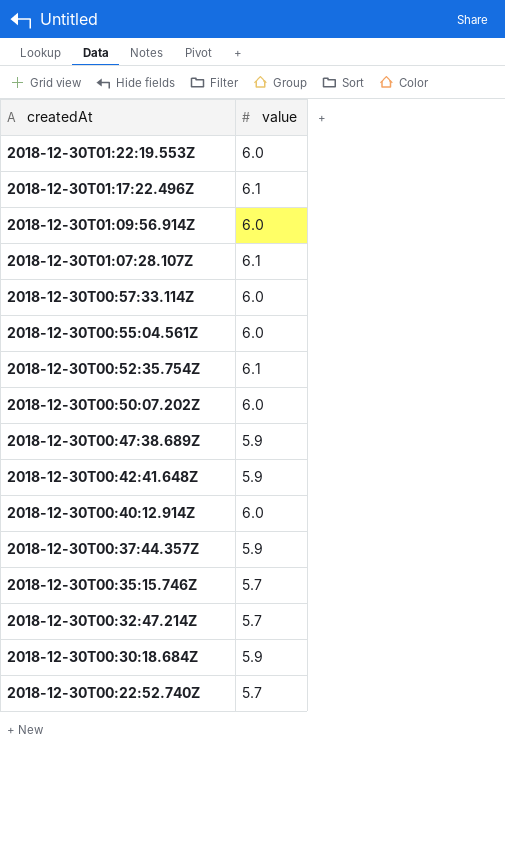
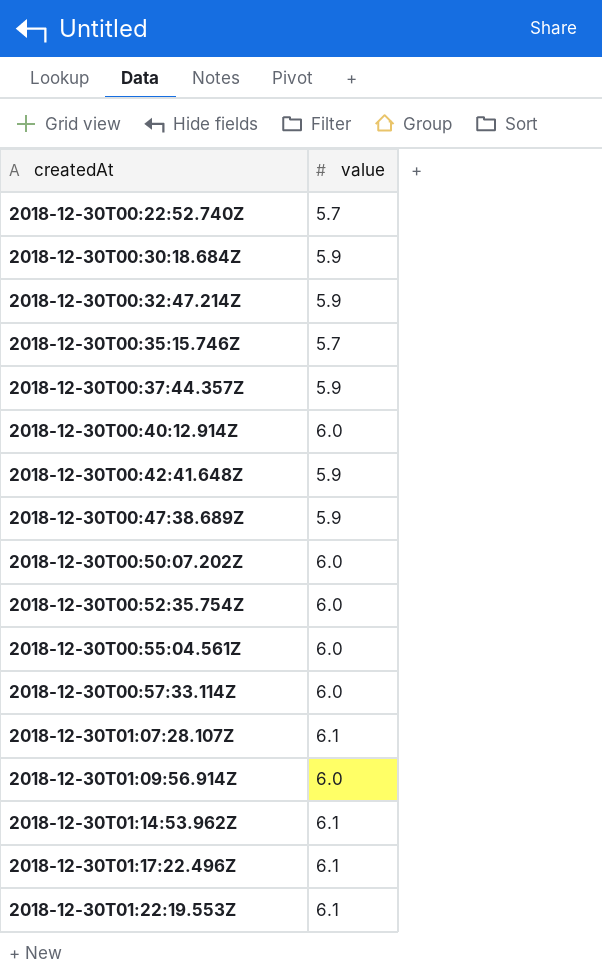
row order: createdAt descending -> createdAt ascending
2018-12-30T00:32:47.214Z | value: 5.7 -> 5.9
2018-12-30T00:52:35.754Z | value: 6.1 -> 6.0
row 2018-12-30T01:14:53.962Z: none -> 6.1
2018-12-30T01:22:19.553Z | value: 6.0 -> 6.1

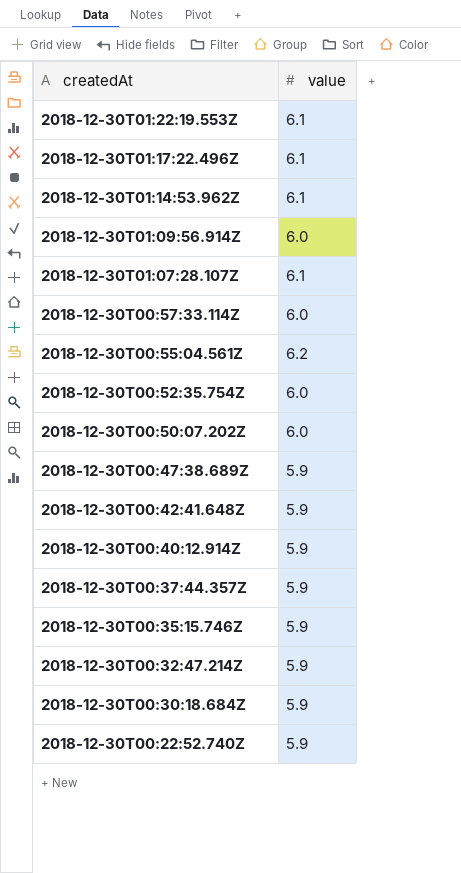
row order: createdAt ascending -> createdAt descending
2018-12-30T00:55:04.561Z | value: 6.0 -> 6.2
2018-12-30T00:40:12.914Z | value: 6.0 -> 5.9
2018-12-30T00:35:15.746Z | value: 5.7 -> 5.9
2018-12-30T00:22:52.740Z | value: 5.7 -> 5.9

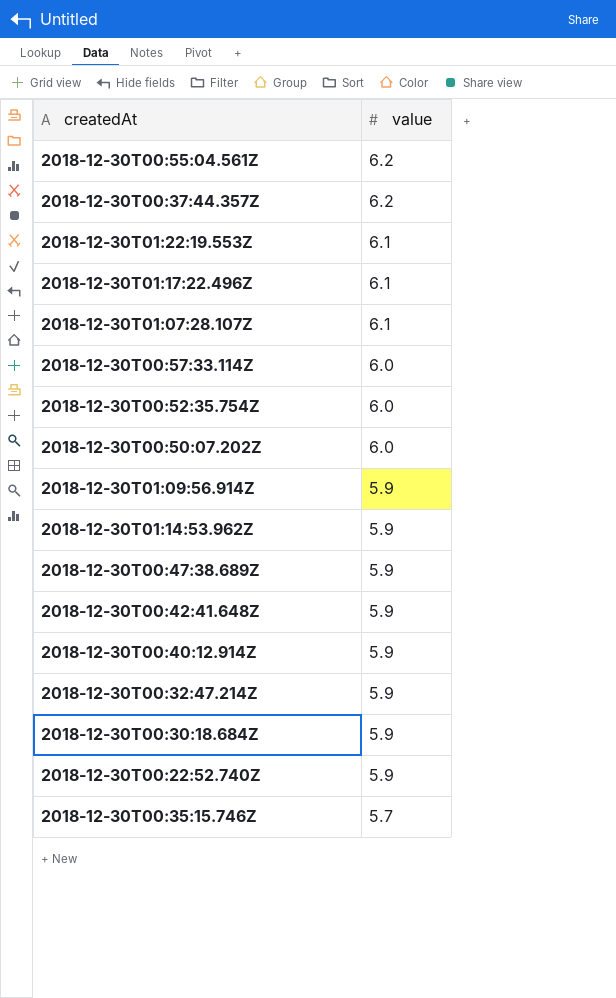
row order: createdAt descending -> value descending
2018-12-30T00:37:44.357Z | value: 5.9 -> 6.2
2018-12-30T01:09:56.914Z | value: 6.0 -> 5.9
2018-12-30T01:14:53.962Z | value: 6.1 -> 5.9
2018-12-30T00:35:15.746Z | value: 5.9 -> 5.7

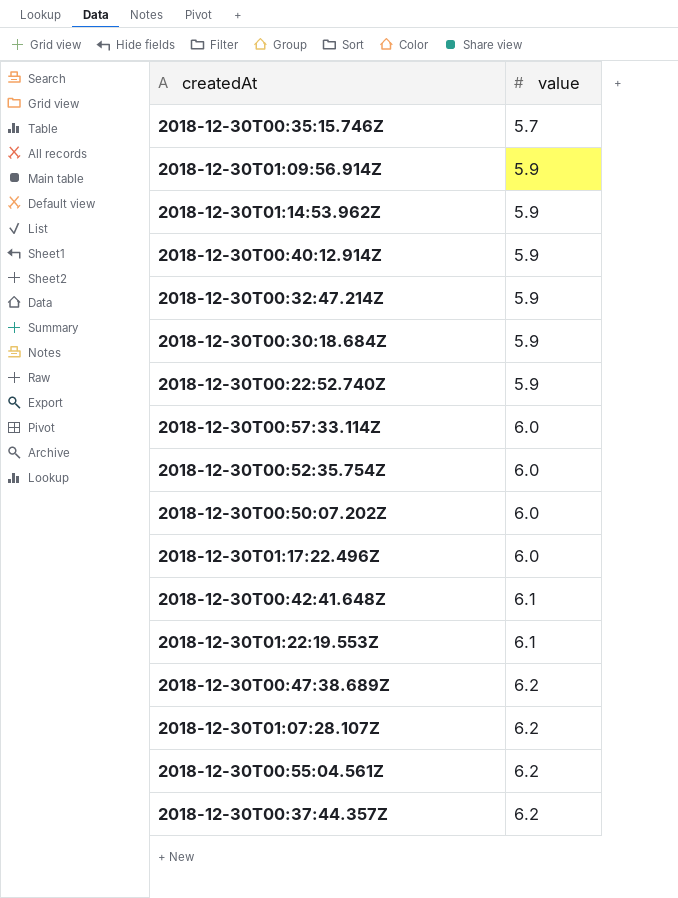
row order: value descending -> value ascending
2018-12-30T01:17:22.496Z | value: 6.1 -> 6.0
2018-12-30T00:42:41.648Z | value: 5.9 -> 6.1
2018-12-30T00:47:38.689Z | value: 5.9 -> 6.2
2018-12-30T01:07:28.107Z | value: 6.1 -> 6.2

